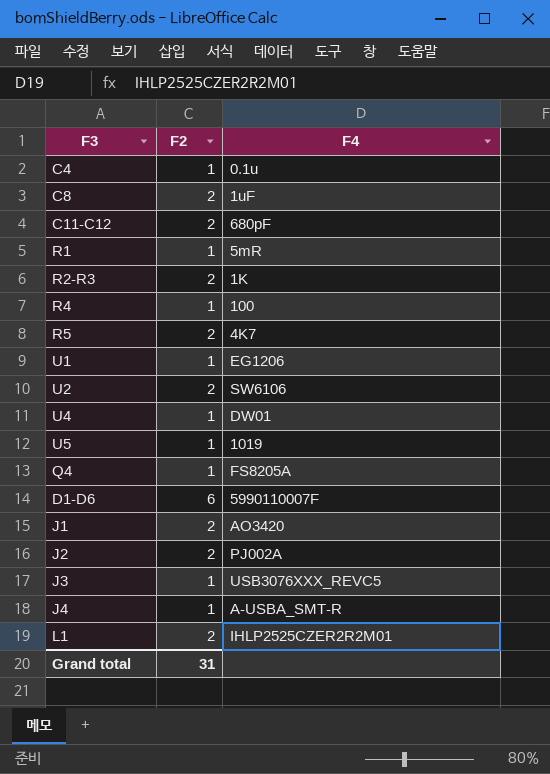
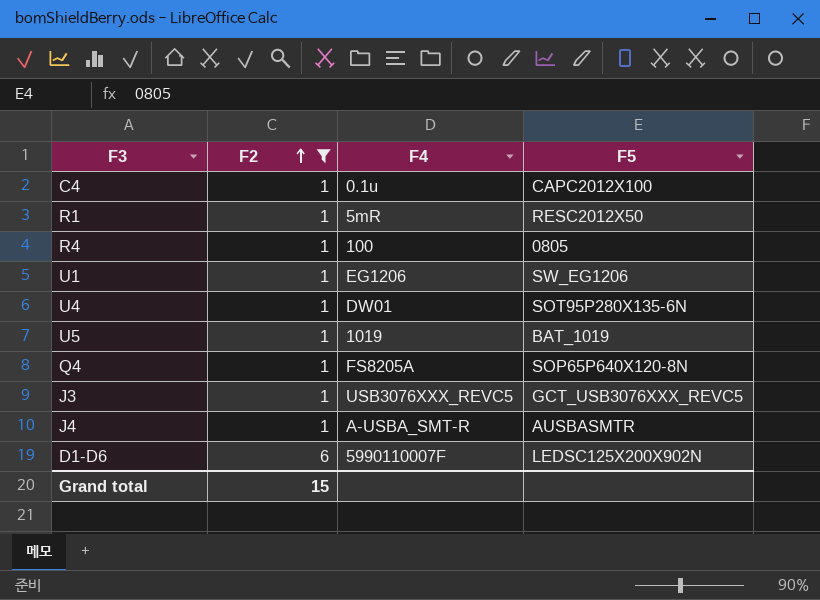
filter: none -> F2 != 2
row order: none -> F2 ascending
column F5 | position: none -> 4
Grand total | F2: 31 -> 15

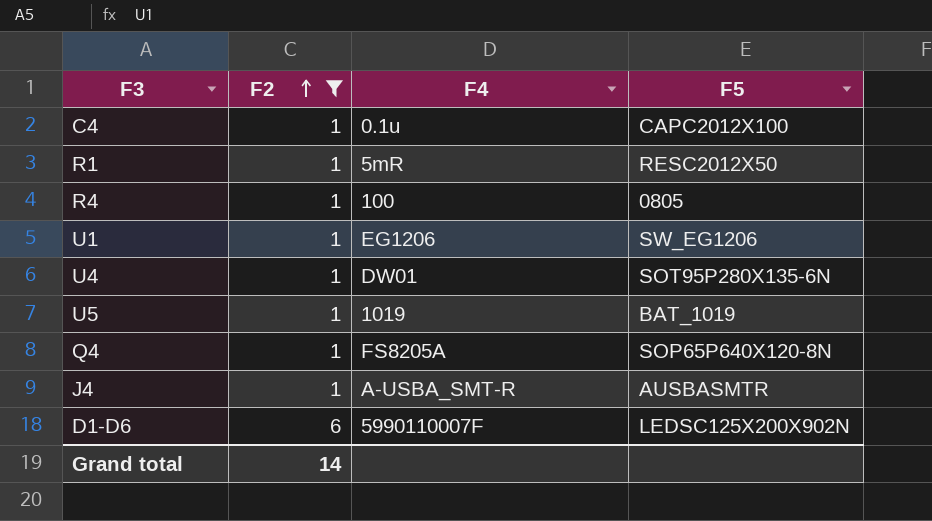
row J3: 1 | USB3076XXX_REVC5 | GCT_USB3076XXX_REVC5 -> none
Grand total | F2: 15 -> 14

